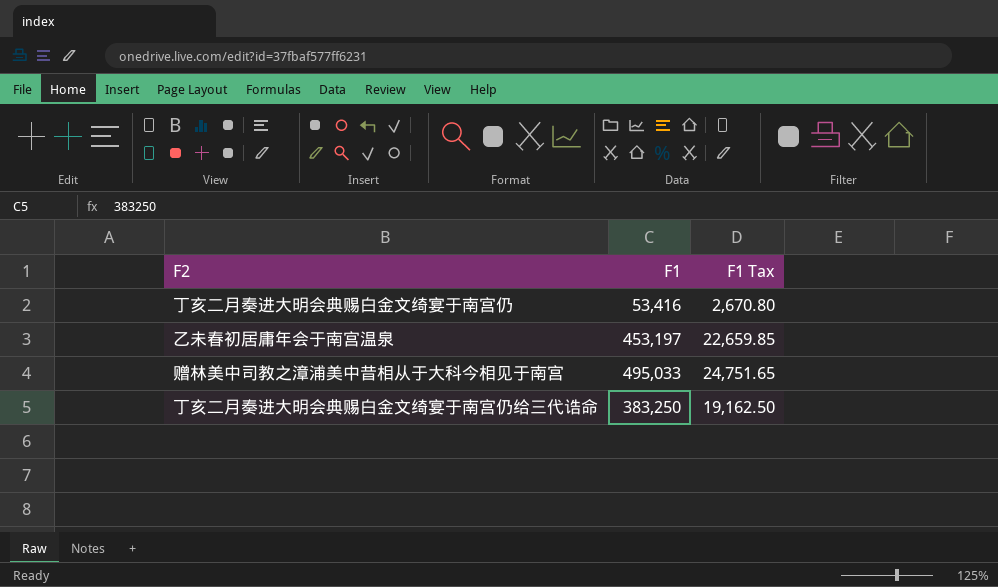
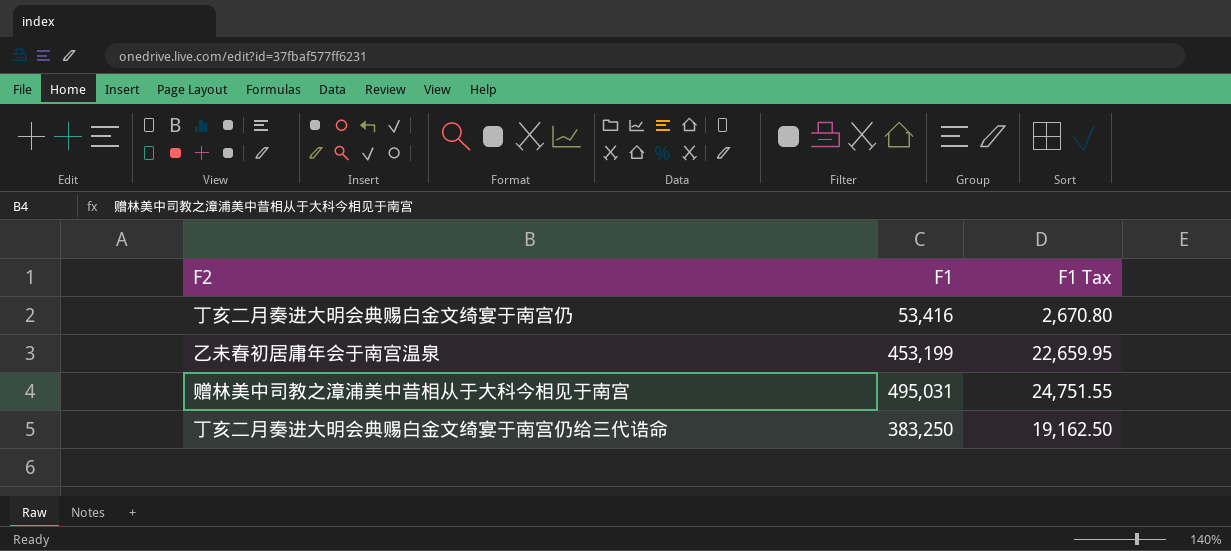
乙未春初居庸年会于南宫温泉 | F1: 453,197 -> 453,199
乙未春初居庸年会于南宫温泉 | F1 Tax: 22,659.85 -> 22,659.95
赠林美中司教之漳浦美中昔相从于大科今相见于南宫 | F1: 495,033 -> 495,031
赠林美中司教之漳浦美中昔相从于大科今相见于南宫 | F1 Tax: 24,751.65 -> 24,751.55

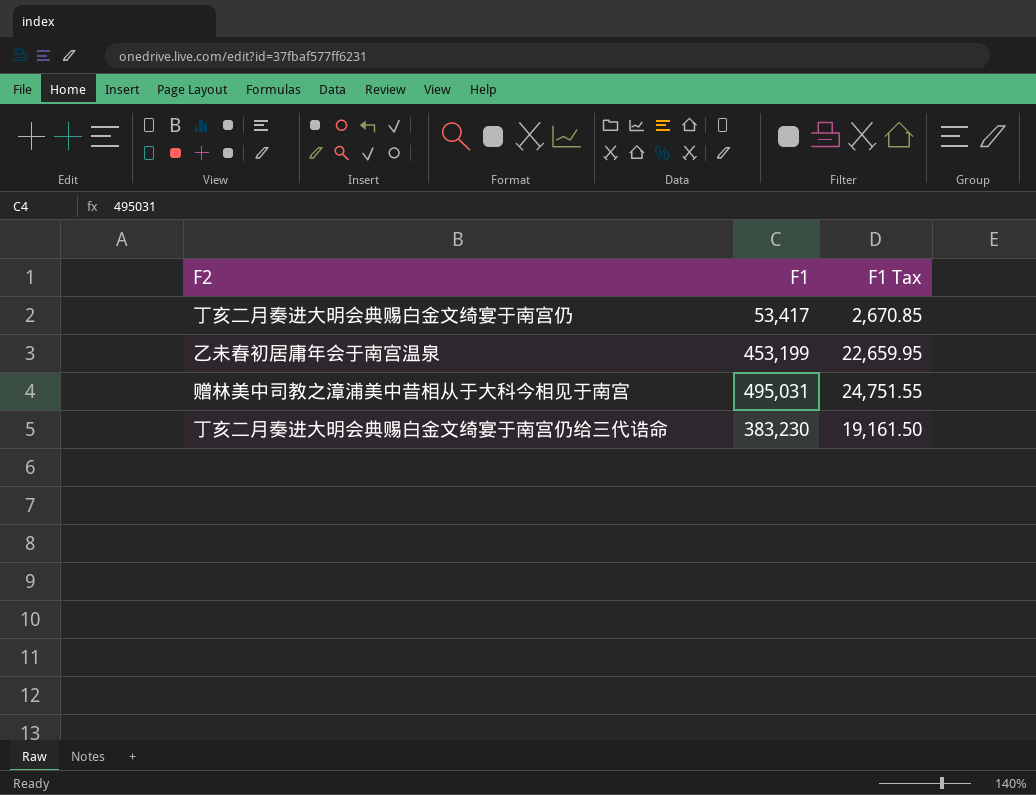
丁亥二月奏进大明会典赐白金文绮宴于南宫仍 | F1: 53,416 -> 53,417
丁亥二月奏进大明会典赐白金文绮宴于南宫仍 | F1 Tax: 2,670.80 -> 2,670.85
丁亥二月奏进大明会典赐白金文绮宴于南宫仍给三代诰命 | F1: 383,250 -> 383,230
丁亥二月奏进大明会典赐白金文绮宴于南宫仍给三代诰命 | F1 Tax: 19,162.50 -> 19,161.50

